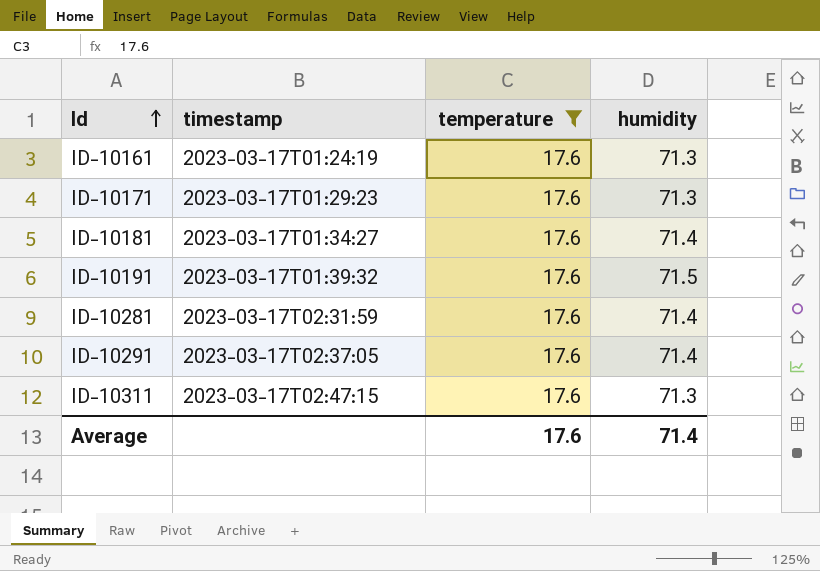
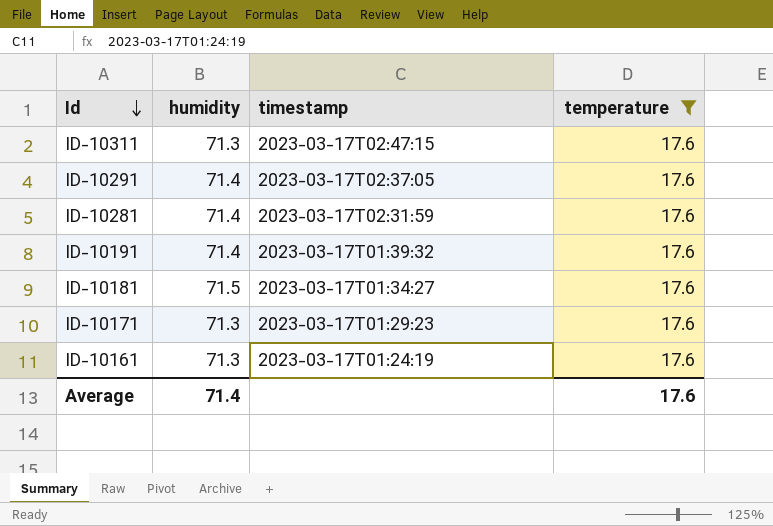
row order: Id ascending -> Id descending
column humidity | position: 4 -> 2
ID-10191 | humidity: 71.5 -> 71.4
ID-10181 | humidity: 71.4 -> 71.5

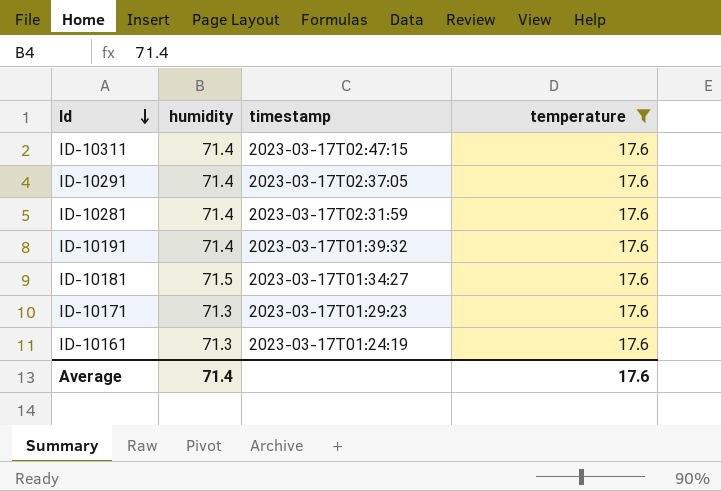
ID-10311 | humidity: 71.3 -> 71.4

